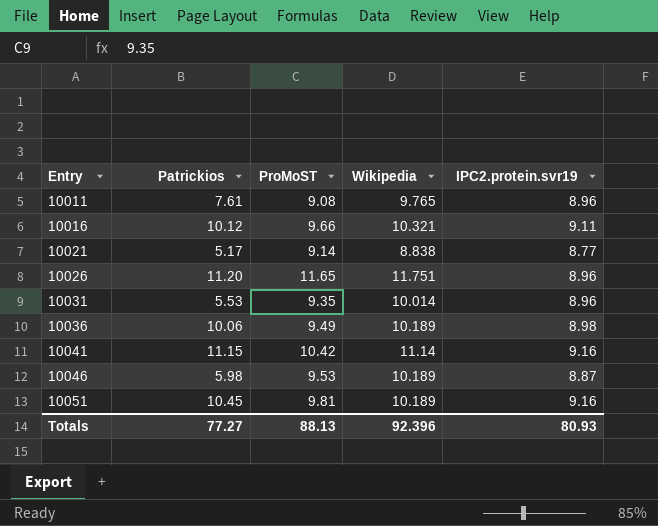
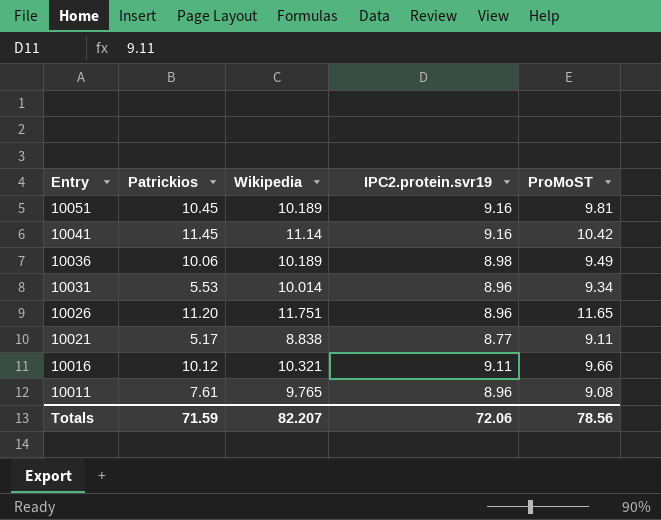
row order: Entry ascending -> Entry descending
column ProMoST | position: 3 -> 5
row 10046: 5.98 | 9.53 | 10.189 | 8.87 -> none
10041 | Patrickios: 11.15 -> 11.45
10031 | ProMoST: 9.35 -> 9.34
10021 | ProMoST: 9.14 -> 9.11
Totals | Patrickios: 77.27 -> 71.59
Totals | Wikipedia: 92.396 -> 82.207
Totals | IPC2.protein.svr19: 80.93 -> 72.06
Totals | ProMoST: 88.13 -> 78.56

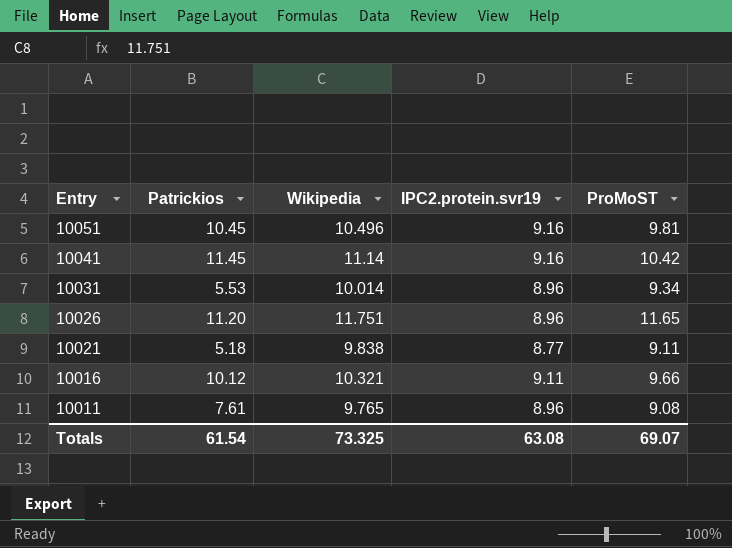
row 10036: 10.06 | 10.189 | 8.98 | 9.49 -> none
10051 | Wikipedia: 10.189 -> 10.496
10021 | Patrickios: 5.17 -> 5.18
10021 | Wikipedia: 8.838 -> 9.838
Totals | Patrickios: 71.59 -> 61.54
Totals | Wikipedia: 82.207 -> 73.325
Totals | IPC2.protein.svr19: 72.06 -> 63.08
Totals | ProMoST: 78.56 -> 69.07

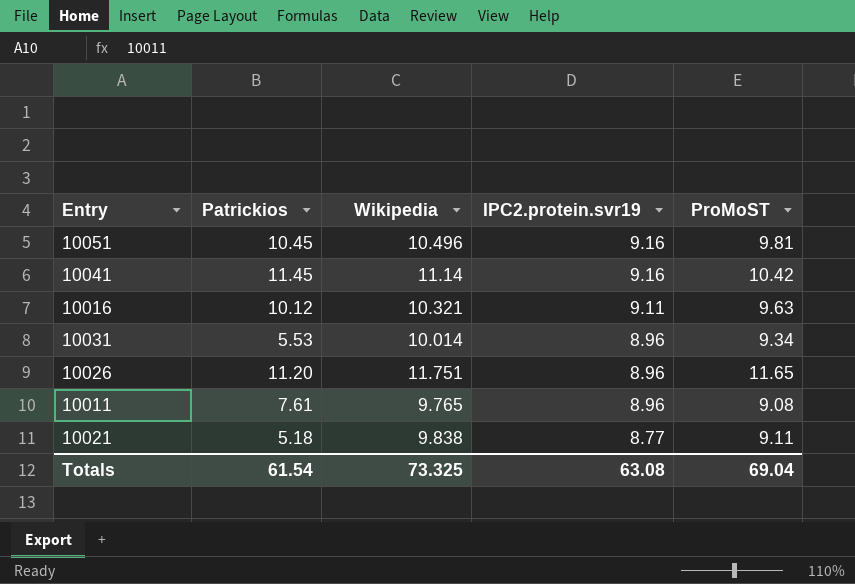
row order: Entry descending -> IPC2.protein.svr19 descending
10016 | ProMoST: 9.66 -> 9.63
Totals | ProMoST: 69.07 -> 69.04

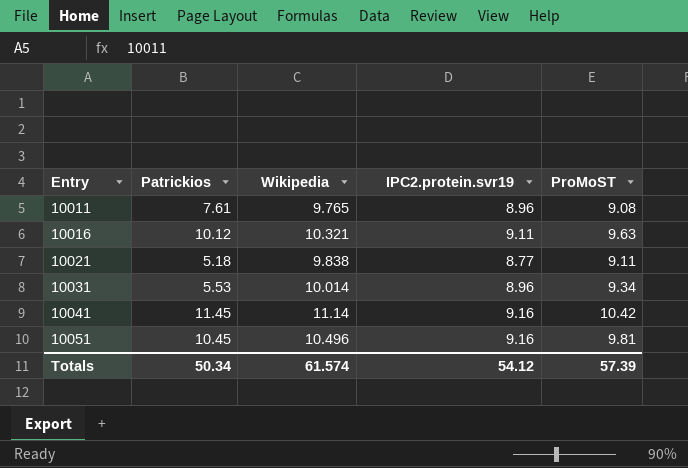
row order: IPC2.protein.svr19 descending -> Entry ascending
row 10026: 11.20 | 11.751 | 8.96 | 11.65 -> none
Totals | Patrickios: 61.54 -> 50.34
Totals | Wikipedia: 73.325 -> 61.574
Totals | IPC2.protein.svr19: 63.08 -> 54.12
Totals | ProMoST: 69.04 -> 57.39

